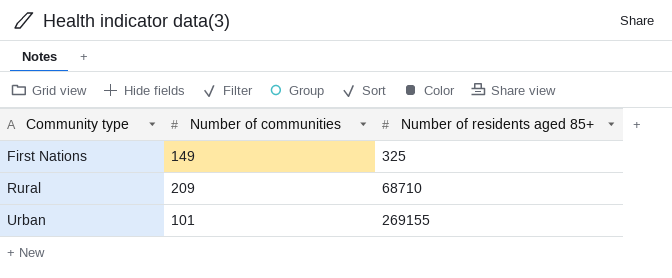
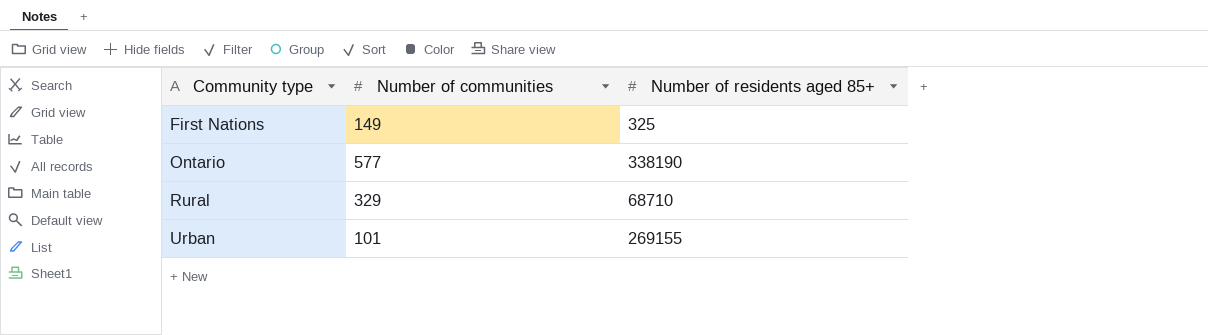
row Ontario: none -> 577 | 338190
Rural | Number of communities: 209 -> 329

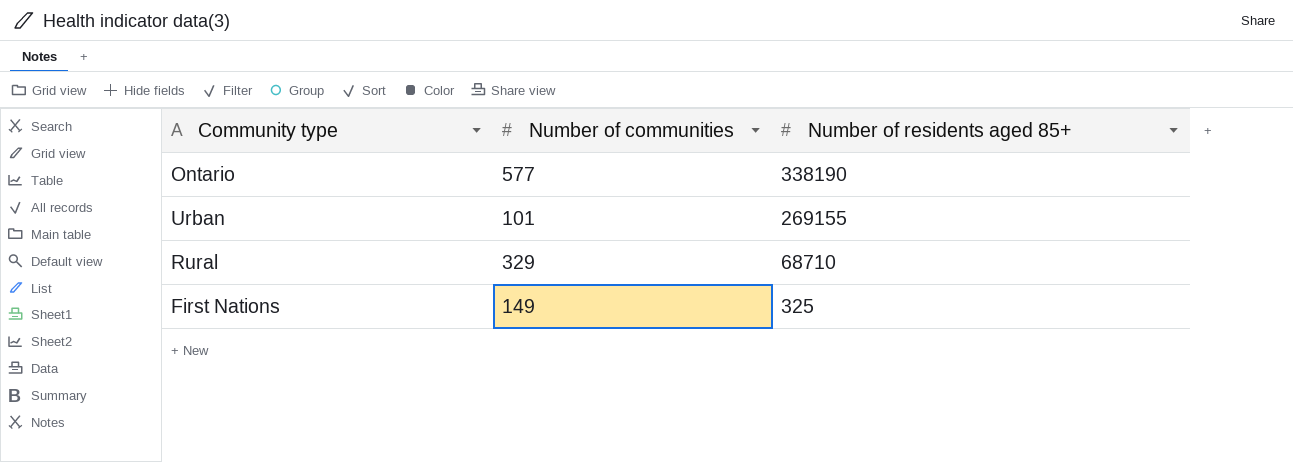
row order: Community type ascending -> Number of residents aged 85+ descending

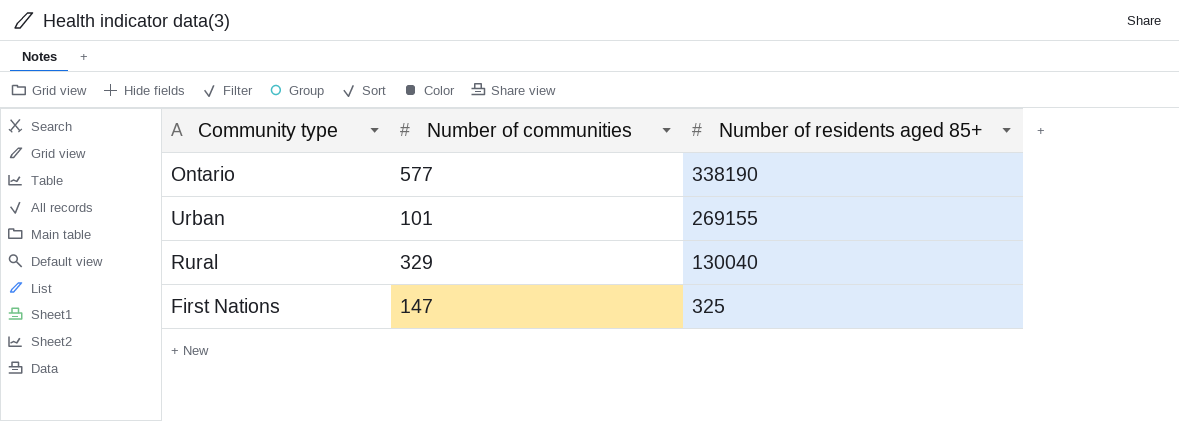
Rural | Number of residents aged 85+: 68710 -> 130040
First Nations | Number of communities: 149 -> 147

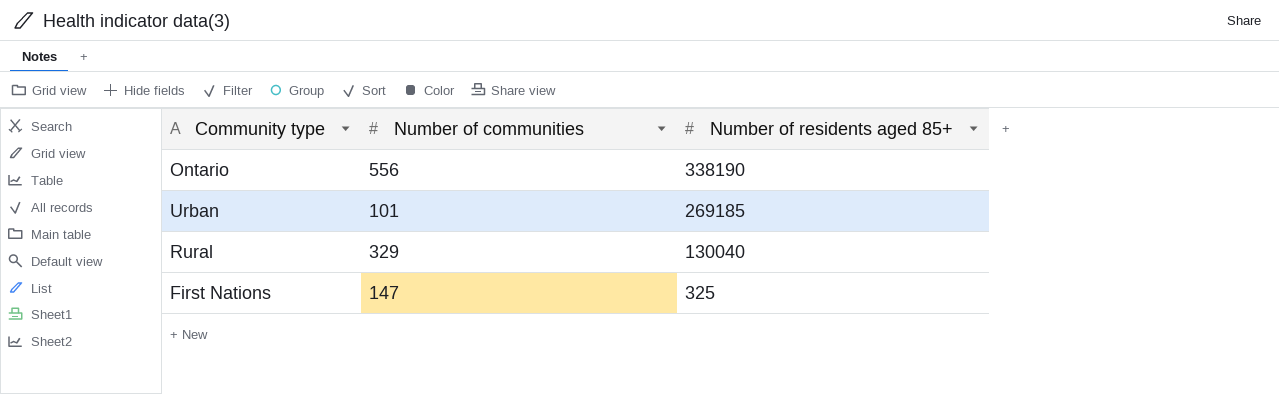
Ontario | Number of communities: 577 -> 556
Urban | Number of residents aged 85+: 269155 -> 269185

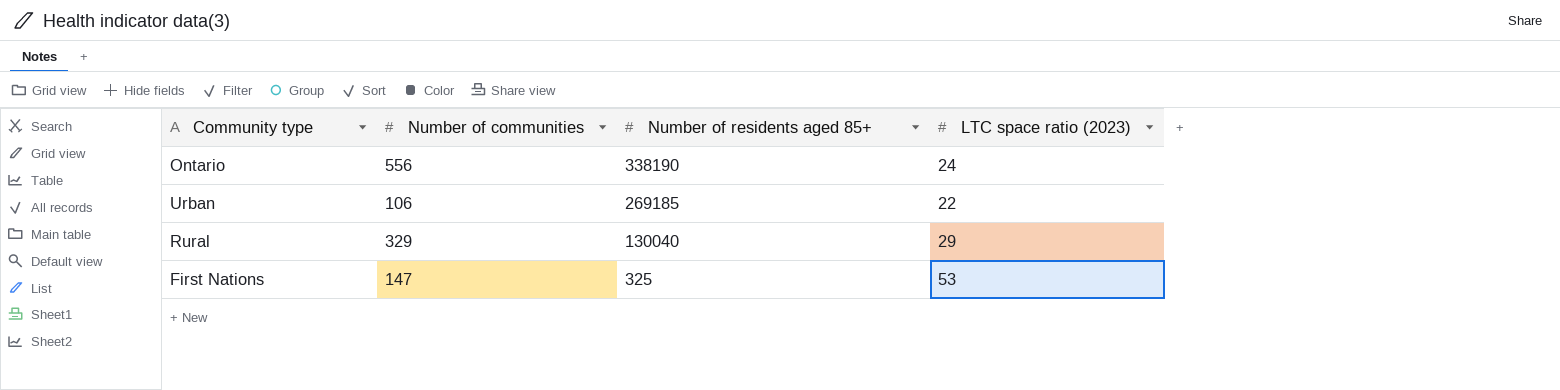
column LTC space ratio (2023) | position: none -> 4
Urban | Number of communities: 101 -> 106

